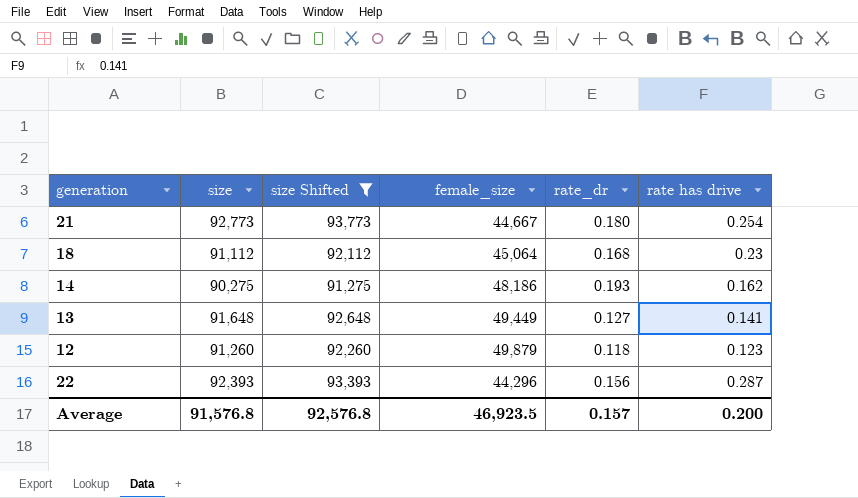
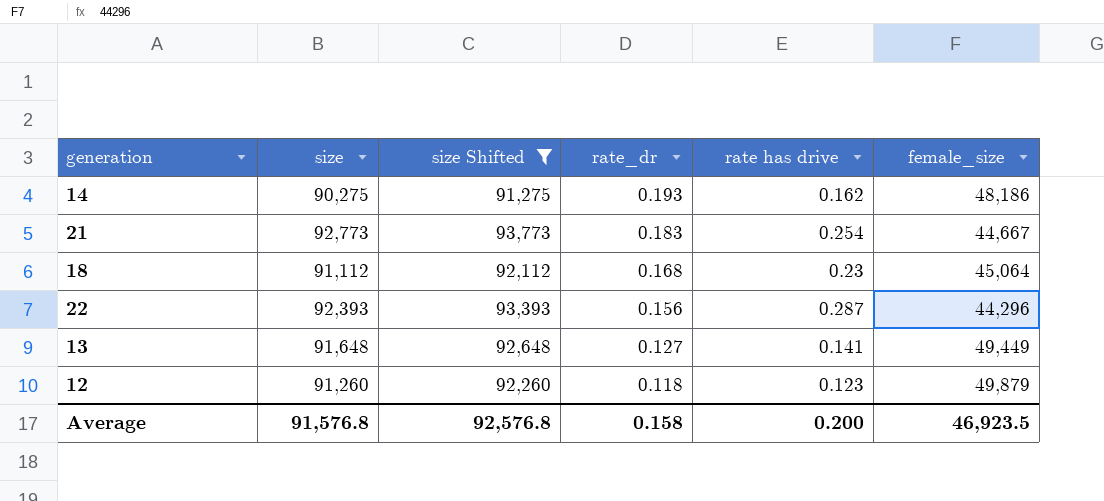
row order: none -> rate_dr descending
column female_size | position: 4 -> 6
21 | rate_dr: 0.180 -> 0.183
Average | rate_dr: 0.157 -> 0.158

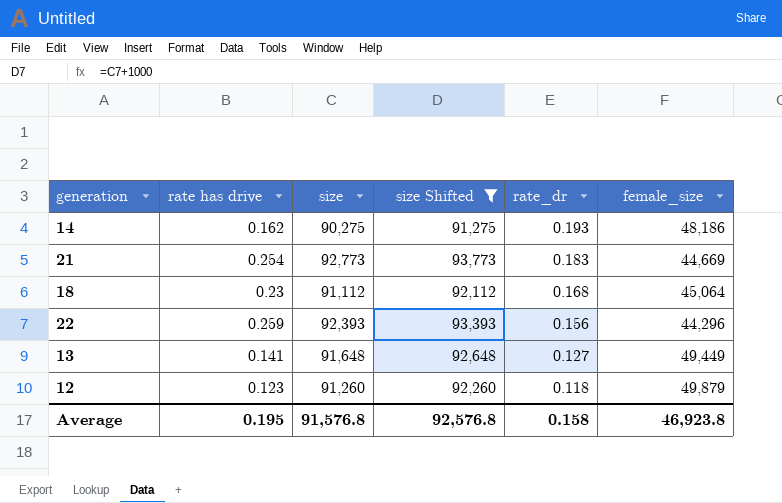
column rate has drive | position: 5 -> 2
21 | female_size: 44,667 -> 44,669
22 | rate has drive: 0.287 -> 0.259
Average | rate has drive: 0.200 -> 0.195
Average | female_size: 46,923.5 -> 46,923.8

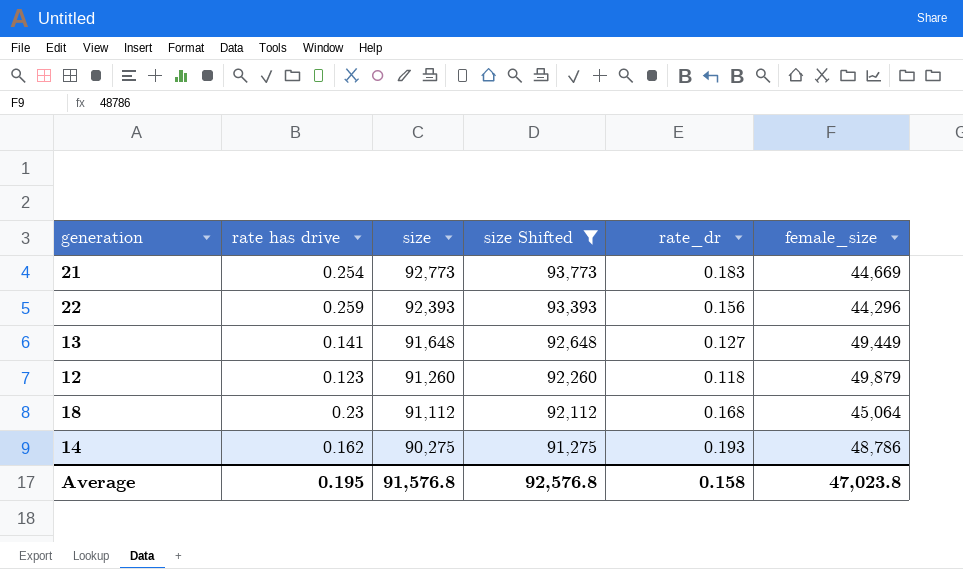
row order: rate_dr descending -> size descending
14 | female_size: 48,186 -> 48,786
Average | female_size: 46,923.8 -> 47,023.8

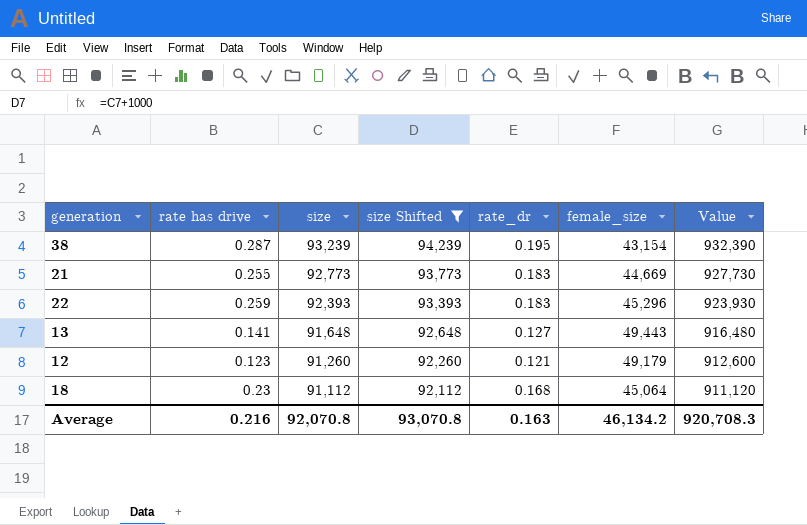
column Value | formula: none -> [size] * 10
row 14: 0.162 | 90,275 | 91,275 | 0.193 | 48,786 -> none
row 38: none -> 0.287 | 93,239 | 94,239 | 0.195 | 43,154 | 932,390
21 | rate has drive: 0.254 -> 0.255
22 | rate_dr: 0.156 -> 0.183
22 | female_size: 44,296 -> 45,296
13 | female_size: 49,449 -> 49,443
12 | rate_dr: 0.118 -> 0.121
12 | female_size: 49,879 -> 49,179
Average | rate has drive: 0.195 -> 0.216
Average | size: 91,576.8 -> 92,070.8
Average | size Shifted: 92,576.8 -> 93,070.8
Average | rate_dr: 0.158 -> 0.163
Average | female_size: 47,023.8 -> 46,134.2

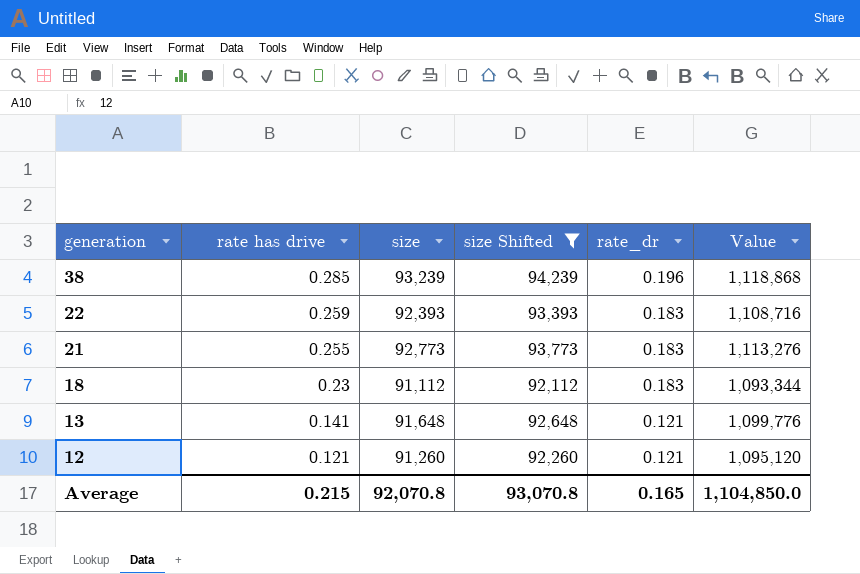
row order: size descending -> generation descending
column female_size | position: 6 -> none
column Value | formula: [size] * 10 -> [size] * 12
38 | rate has drive: 0.287 -> 0.285
38 | rate_dr: 0.195 -> 0.196
18 | rate_dr: 0.168 -> 0.183
13 | rate_dr: 0.127 -> 0.121
12 | rate has drive: 0.123 -> 0.121
Average | rate has drive: 0.216 -> 0.215
Average | rate_dr: 0.163 -> 0.165
Average | Value: 920,708.3 -> 1,104,850.0

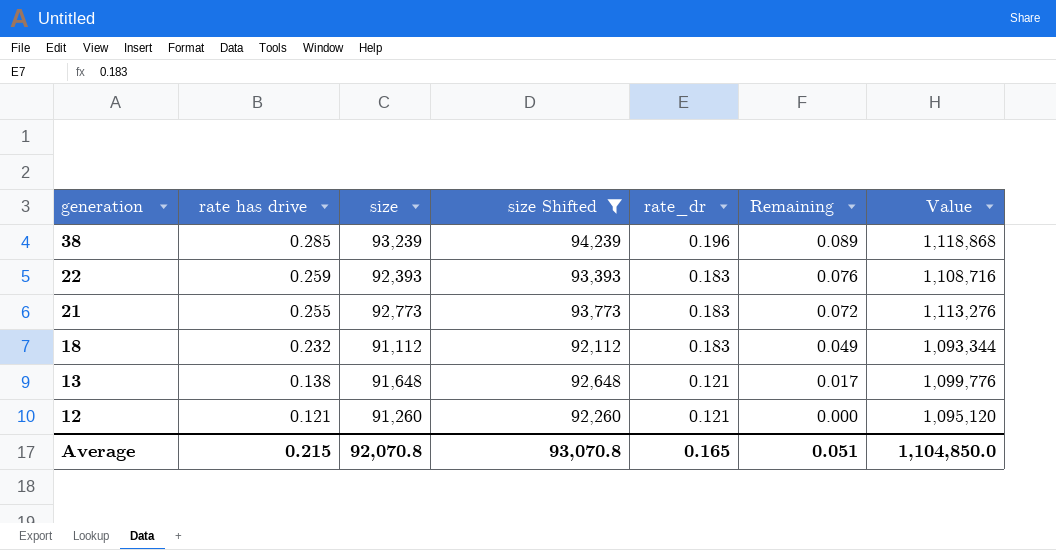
column Remaining | formula: none -> [rate has drive] - [rate_dr]
18 | rate has drive: 0.23 -> 0.232
13 | rate has drive: 0.141 -> 0.138

